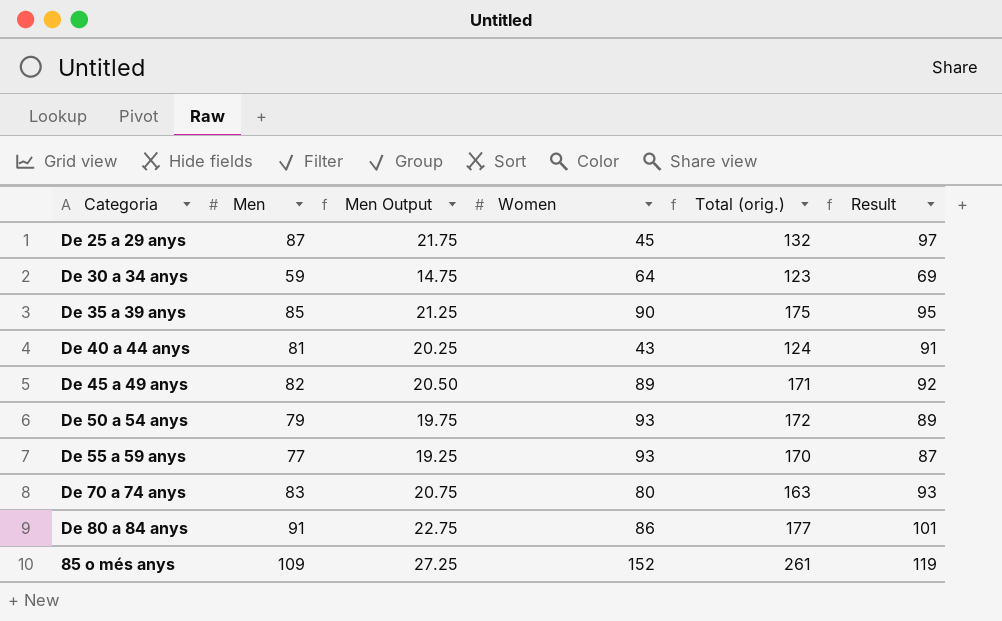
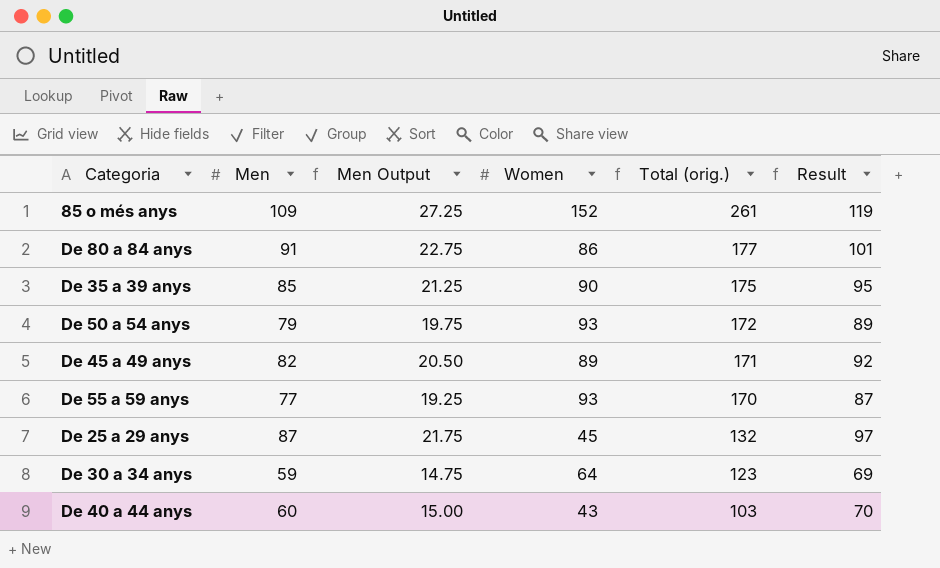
row order: none -> Total (orig.) descending
row De 70 a 74 anys: 83 | 20.75 | 80 | 163 | 93 -> none
De 40 a 44 anys | Men: 81 -> 60
De 40 a 44 anys | Men Output: 20.25 -> 15.00
De 40 a 44 anys | Total (orig.): 124 -> 103
De 40 a 44 anys | Result: 91 -> 70

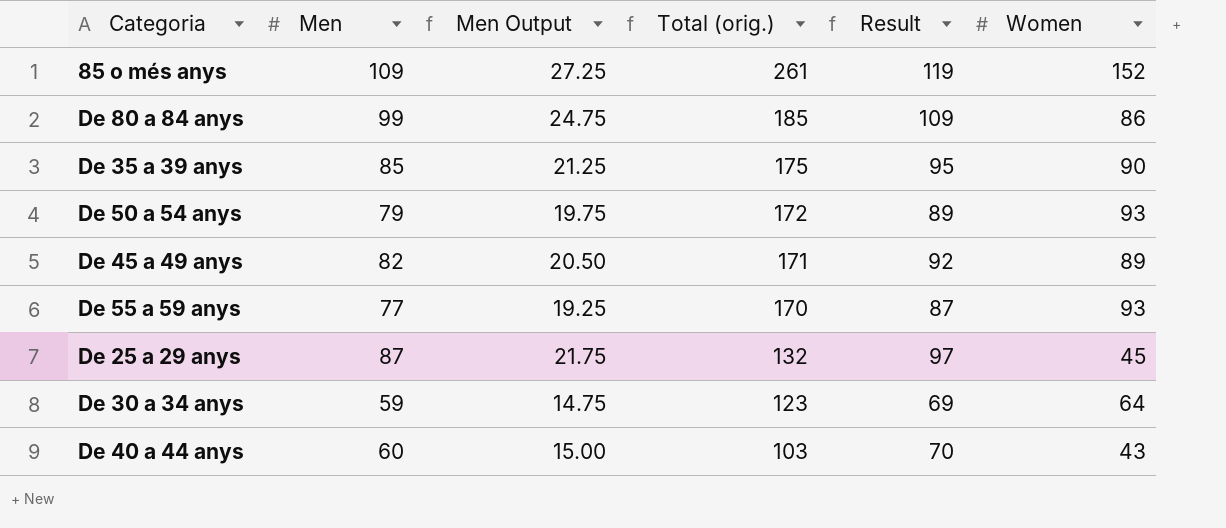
column Women | position: 4 -> 6
De 80 a 84 anys | Men: 91 -> 99
De 80 a 84 anys | Men Output: 22.75 -> 24.75
De 80 a 84 anys | Total (orig.): 177 -> 185
De 80 a 84 anys | Result: 101 -> 109

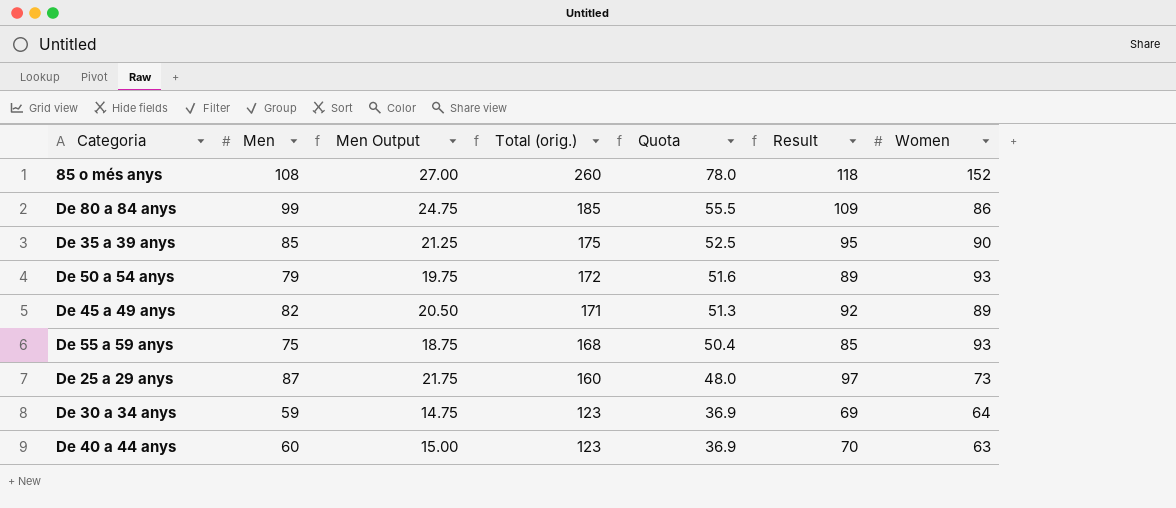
column Quota | formula: none -> [Total (orig.)] * 0.3
85 o més anys | Men: 109 -> 108
85 o més anys | Men Output: 27.25 -> 27.00
85 o més anys | Total (orig.): 261 -> 260
85 o més anys | Result: 119 -> 118
De 55 a 59 anys | Men: 77 -> 75
De 55 a 59 anys | Men Output: 19.25 -> 18.75
De 55 a 59 anys | Total (orig.): 170 -> 168
De 55 a 59 anys | Result: 87 -> 85
De 25 a 29 anys | Total (orig.): 132 -> 160
De 25 a 29 anys | Women: 45 -> 73
De 40 a 44 anys | Total (orig.): 103 -> 123
De 40 a 44 anys | Women: 43 -> 63

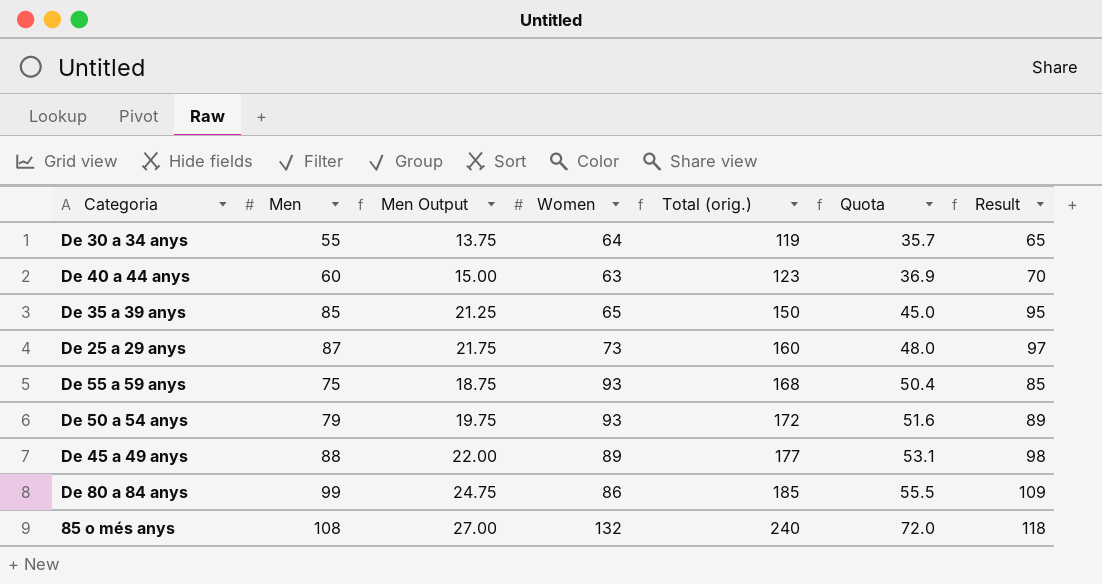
row order: Total (orig.) descending -> Total (orig.) ascending
column Women | position: 7 -> 4
De 30 a 34 anys | Men: 59 -> 55
De 30 a 34 anys | Men Output: 14.75 -> 13.75
De 30 a 34 anys | Total (orig.): 123 -> 119
De 30 a 34 anys | Quota: 36.9 -> 35.7
De 30 a 34 anys | Result: 69 -> 65
De 35 a 39 anys | Women: 90 -> 65
De 35 a 39 anys | Total (orig.): 175 -> 150
De 35 a 39 anys | Quota: 52.5 -> 45.0
De 45 a 49 anys | Men: 82 -> 88
De 45 a 49 anys | Men Output: 20.50 -> 22.00
De 45 a 49 anys | Total (orig.): 171 -> 177
De 45 a 49 anys | Quota: 51.3 -> 53.1
De 45 a 49 anys | Result: 92 -> 98
85 o més anys | Women: 152 -> 132
85 o més anys | Total (orig.): 260 -> 240
85 o més anys | Quota: 78.0 -> 72.0

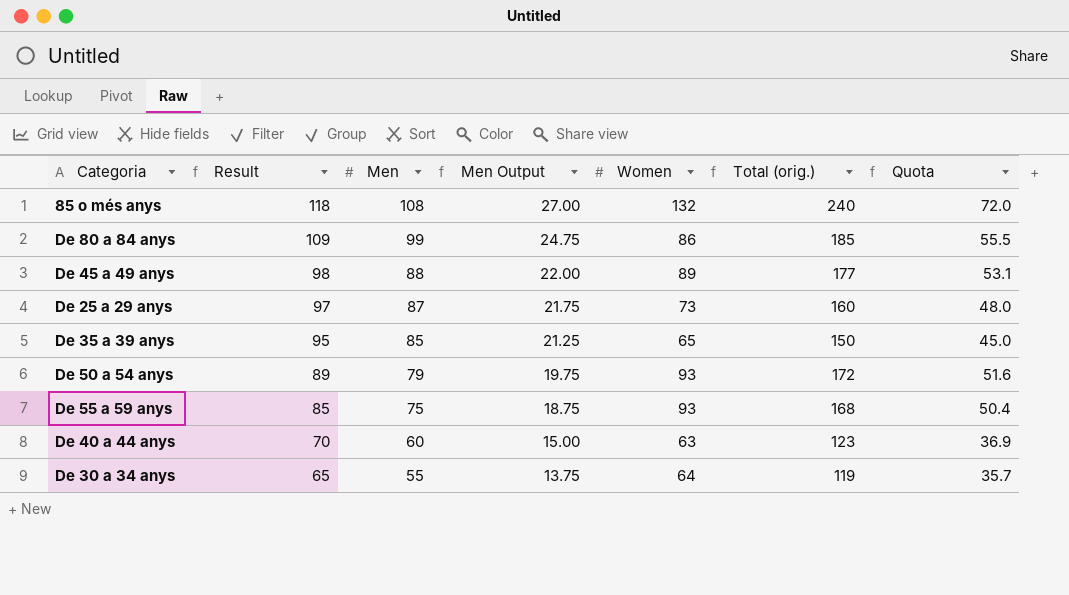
row order: Total (orig.) ascending -> Result descending
column Result | position: 7 -> 2

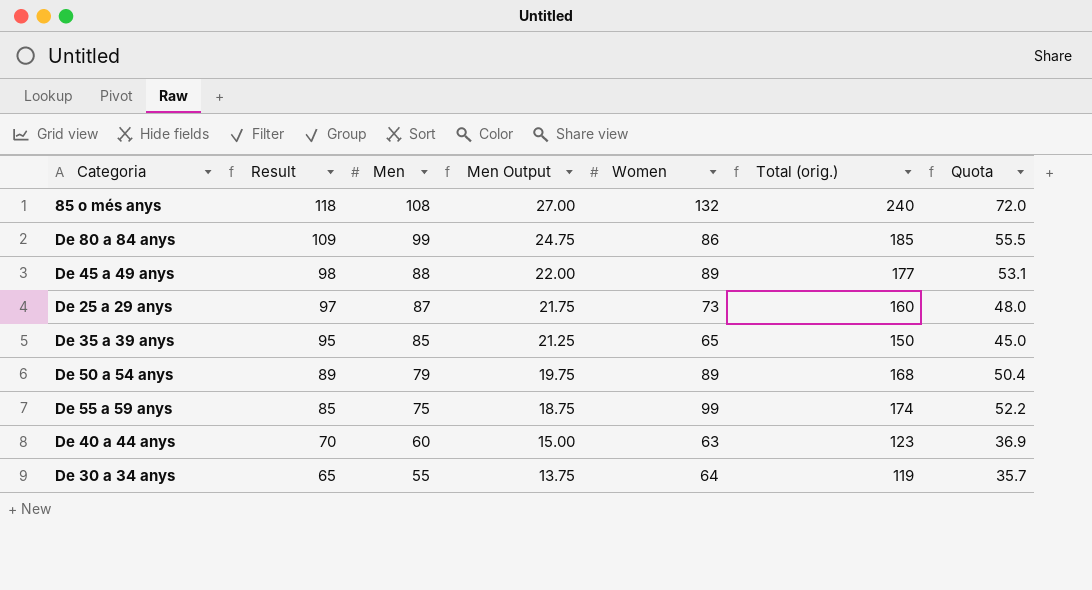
De 50 a 54 anys | Women: 93 -> 89
De 50 a 54 anys | Total (orig.): 172 -> 168
De 50 a 54 anys | Quota: 51.6 -> 50.4
De 55 a 59 anys | Women: 93 -> 99
De 55 a 59 anys | Total (orig.): 168 -> 174
De 55 a 59 anys | Quota: 50.4 -> 52.2

